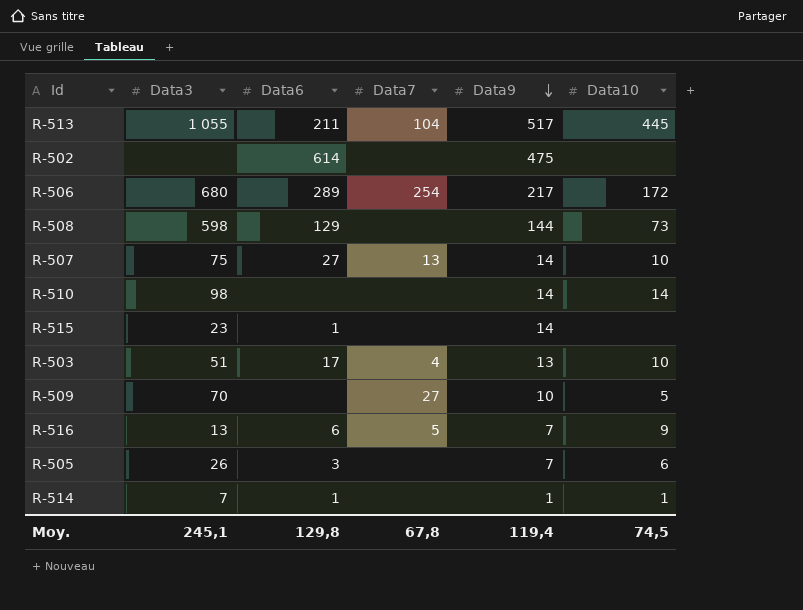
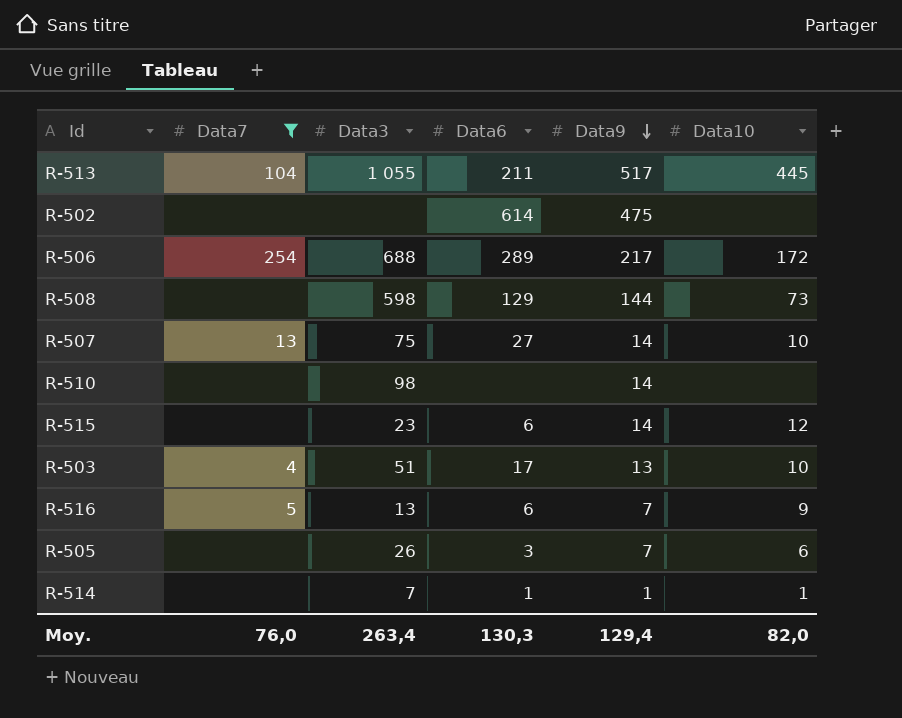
filter: none -> Data7 != 27
column Data7 | position: 4 -> 2
R-506 | Data3: 680 -> 688
R-510 | Data10: 14 -> none
R-515 | Data6: 1 -> 6
R-515 | Data10: none -> 12
Moy. | Data7: 67,8 -> 76,0
Moy. | Data3: 245,1 -> 263,4
Moy. | Data6: 129,8 -> 130,3
Moy. | Data9: 119,4 -> 129,4
Moy. | Data10: 74,5 -> 82,0

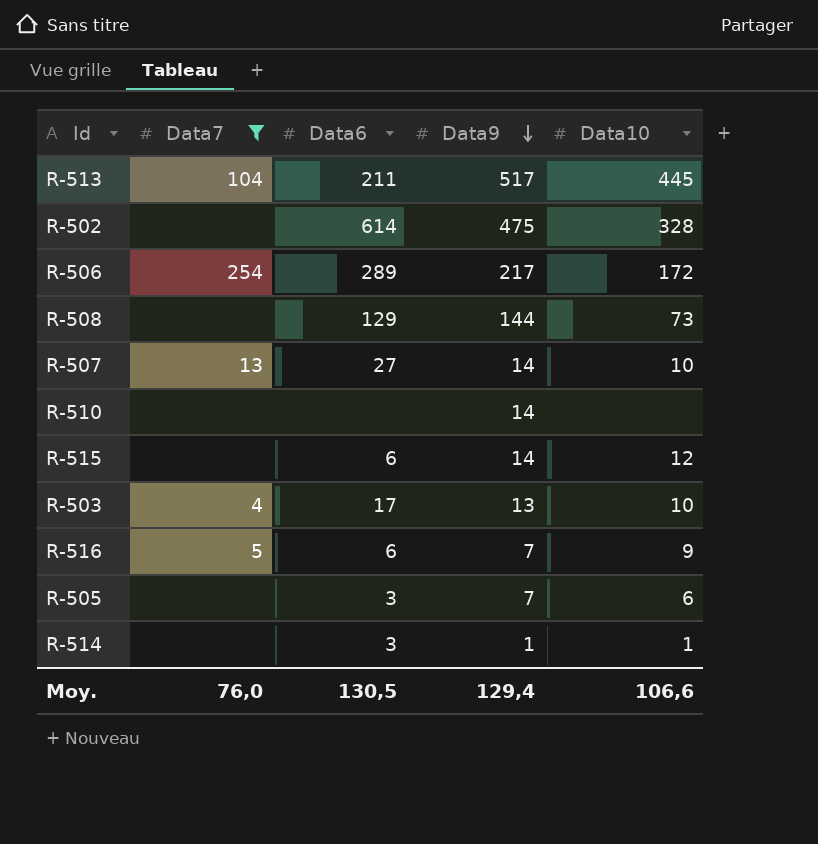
column Data3 | position: 3 -> none
R-502 | Data10: none -> 328
R-514 | Data6: 1 -> 3
Moy. | Data6: 130,3 -> 130,5
Moy. | Data10: 82,0 -> 106,6

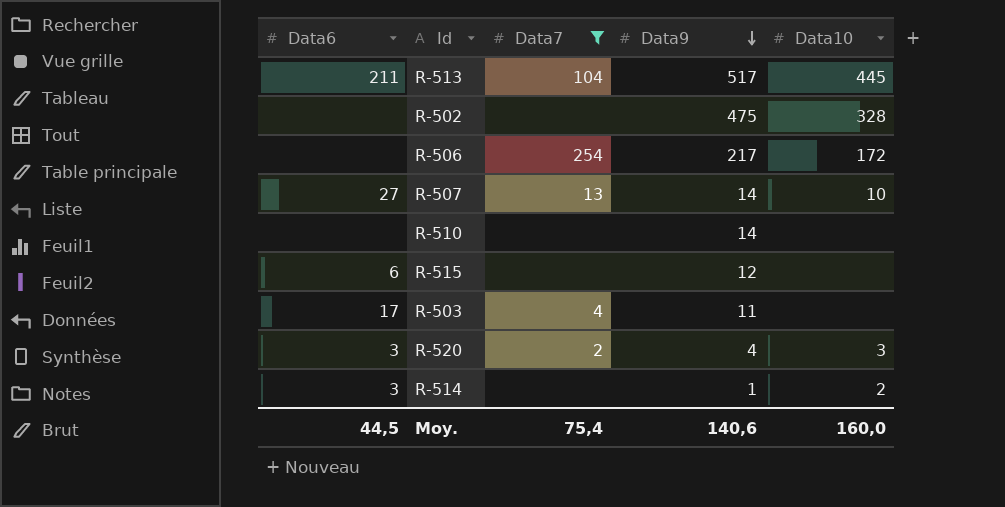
column Data6 | position: 3 -> 1
row R-508: none | 129 | 144 | 73 -> none
row R-516: 5 | 6 | 7 | 9 -> none
row R-505: none | 3 | 7 | 6 -> none
R-502 | Data6: 614 -> none
R-506 | Data6: 289 -> none
R-515 | Data9: 14 -> 12
R-515 | Data10: 12 -> none
R-503 | Data9: 13 -> 11
R-503 | Data10: 10 -> none
row R-520: none -> 3 | 2 | 4 | 3
R-514 | Data10: 1 -> 2
Moy. | Data6: 130,5 -> 44,5
Moy. | Data7: 76,0 -> 75,4
Moy. | Data9: 129,4 -> 140,6
Moy. | Data10: 106,6 -> 160,0

